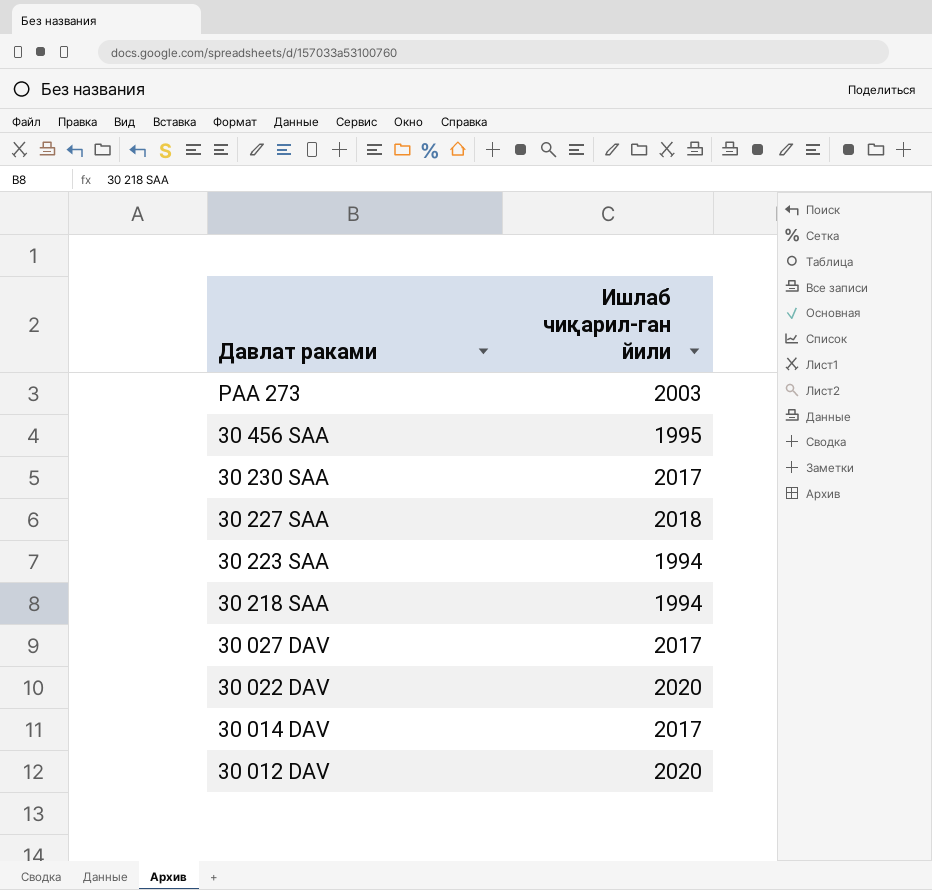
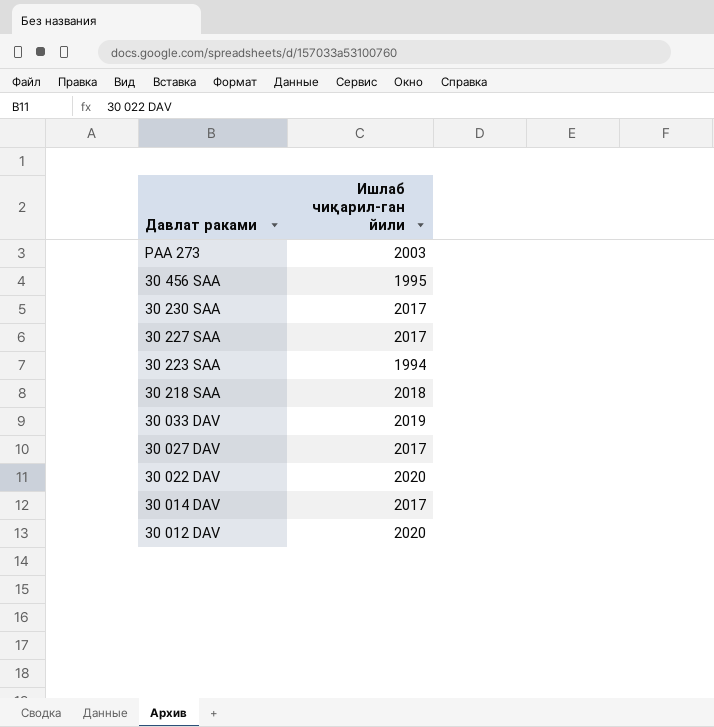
30 227 SAA | Ишлаб чиқарил-ган йили: 2018 -> 2017
30 218 SAA | Ишлаб чиқарил-ган йили: 1994 -> 2018
row 30 033 DAV: none -> 2019

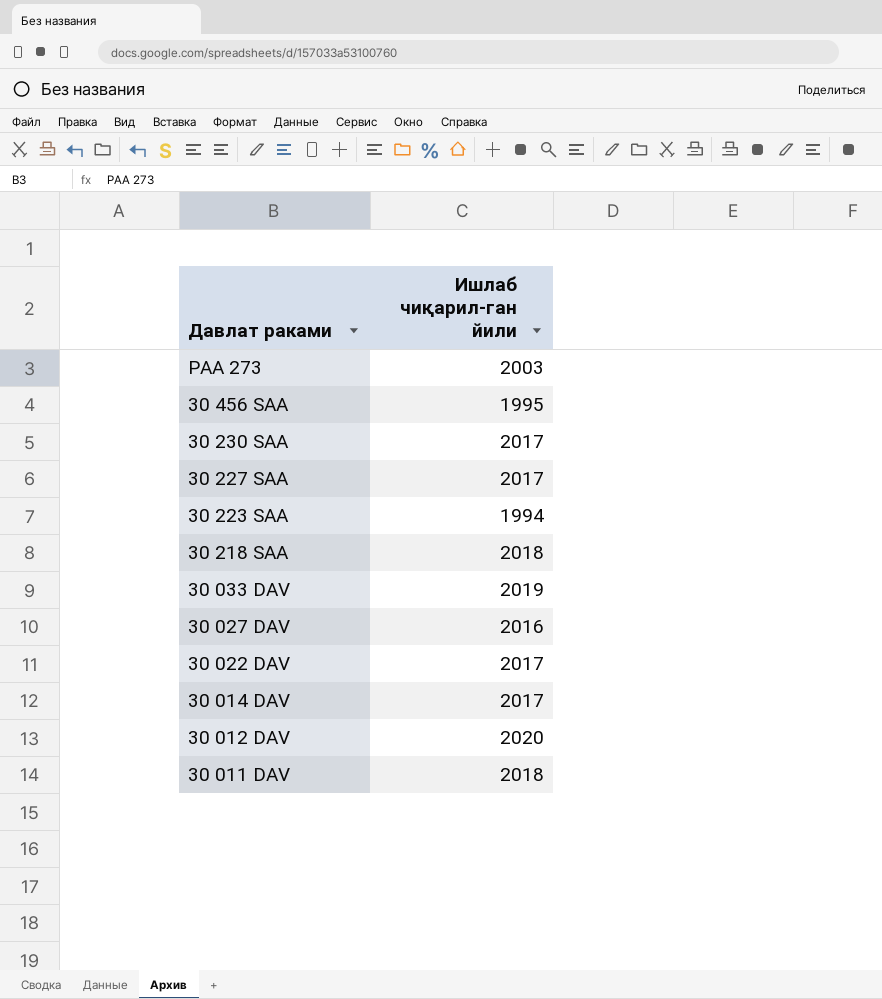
30 027 DAV | Ишлаб чиқарил-ган йили: 2017 -> 2016
30 022 DAV | Ишлаб чиқарил-ган йили: 2020 -> 2017
row 30 011 DAV: none -> 2018

